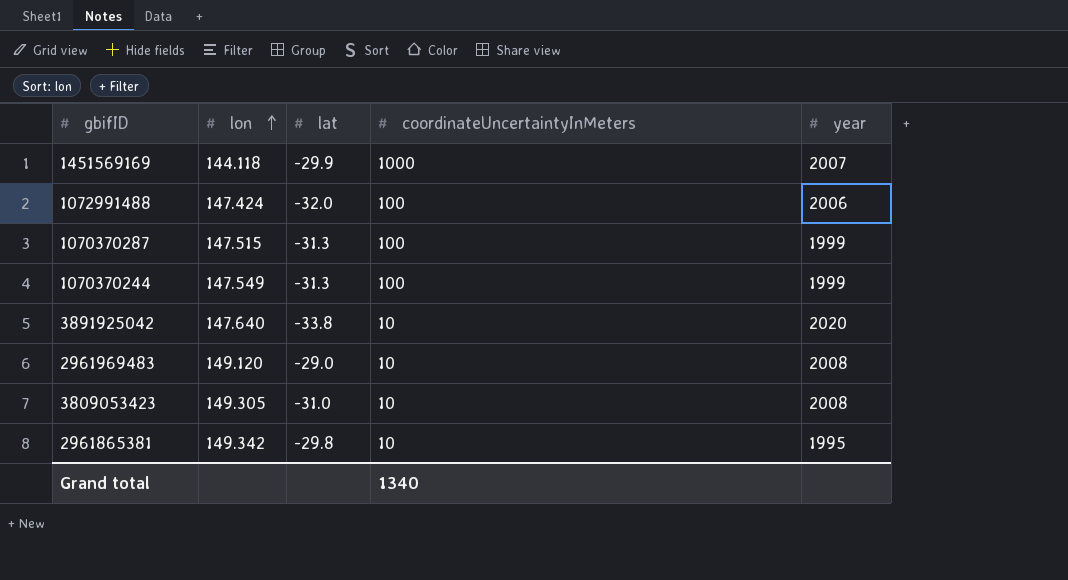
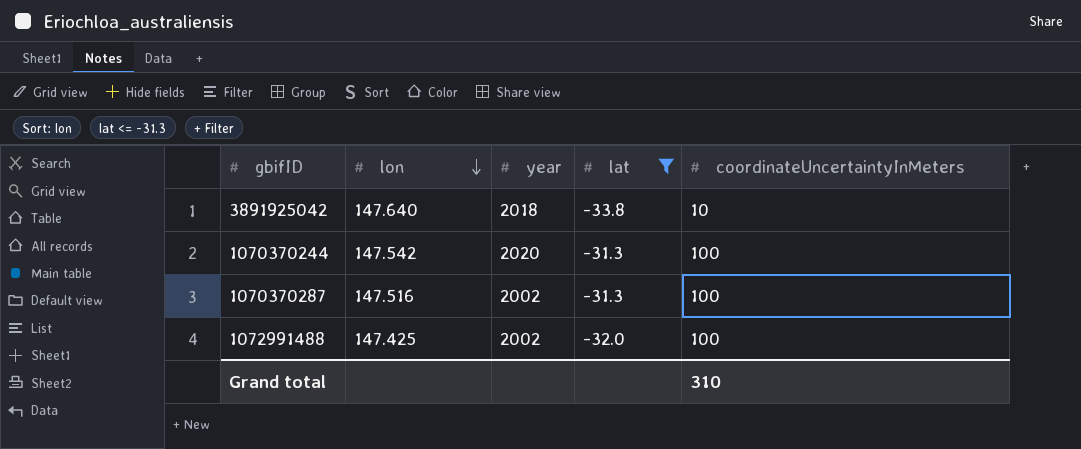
filter: none -> lat <= -31.3
row order: lon ascending -> lon descending
column year | position: 5 -> 3
3891925042 | year: 2020 -> 2018
1070370244 | lon: 147.549 -> 147.542
1070370244 | year: 1999 -> 2020
1070370287 | lon: 147.515 -> 147.516
1070370287 | year: 1999 -> 2002
1072991488 | lon: 147.424 -> 147.425
1072991488 | year: 2006 -> 2002
Grand total | coordinateUncertaintyInMeters: 1340 -> 310

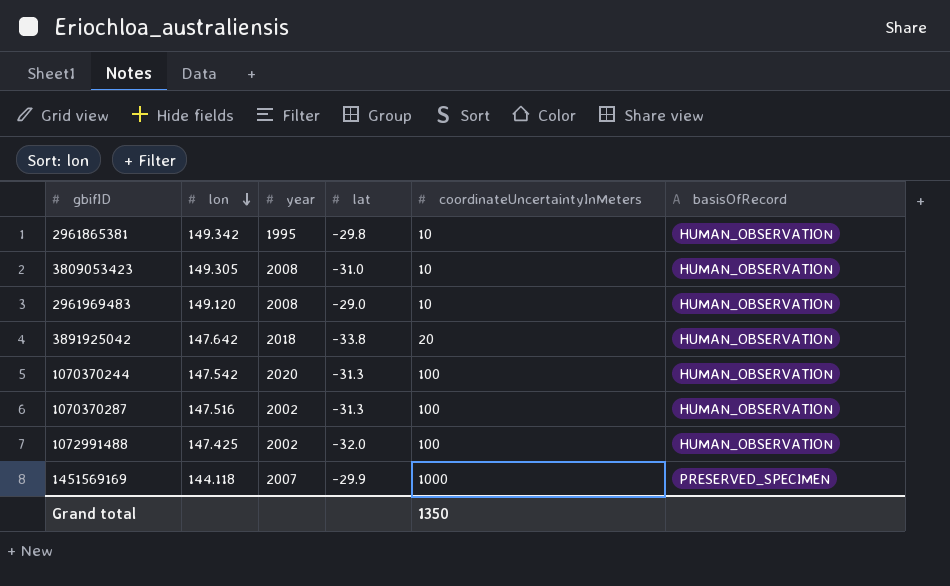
filter: lat <= -31.3 -> none
column basisOfRecord | position: none -> 6
3891925042 | lon: 147.640 -> 147.642
3891925042 | coordinateUncertaintyInMeters: 10 -> 20
Grand total | coordinateUncertaintyInMeters: 310 -> 1350

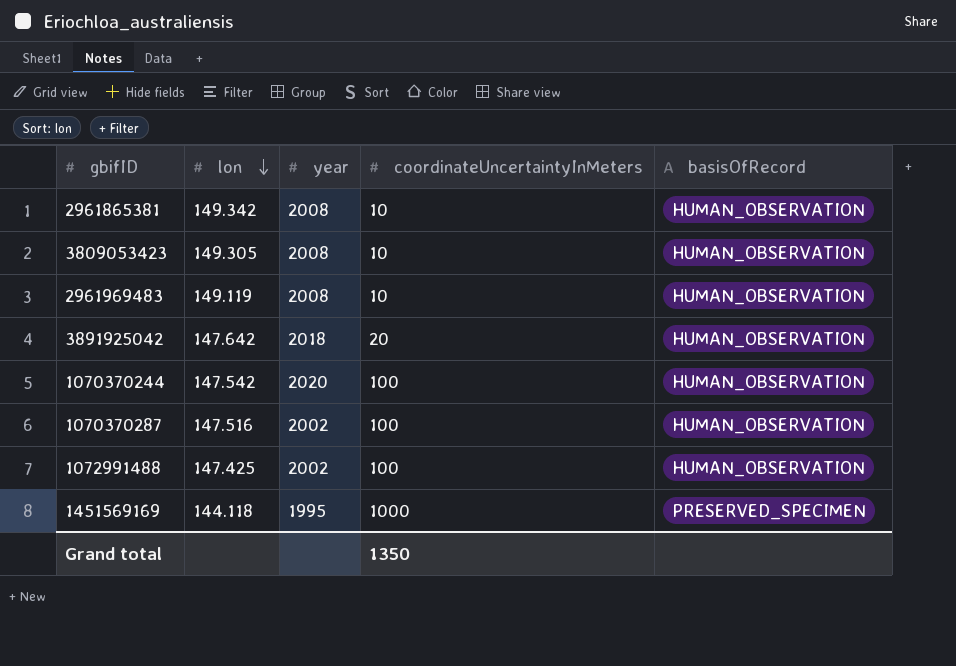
column lat | position: 4 -> none
2961865381 | year: 1995 -> 2008
2961969483 | lon: 149.120 -> 149.119
1451569169 | year: 2007 -> 1995

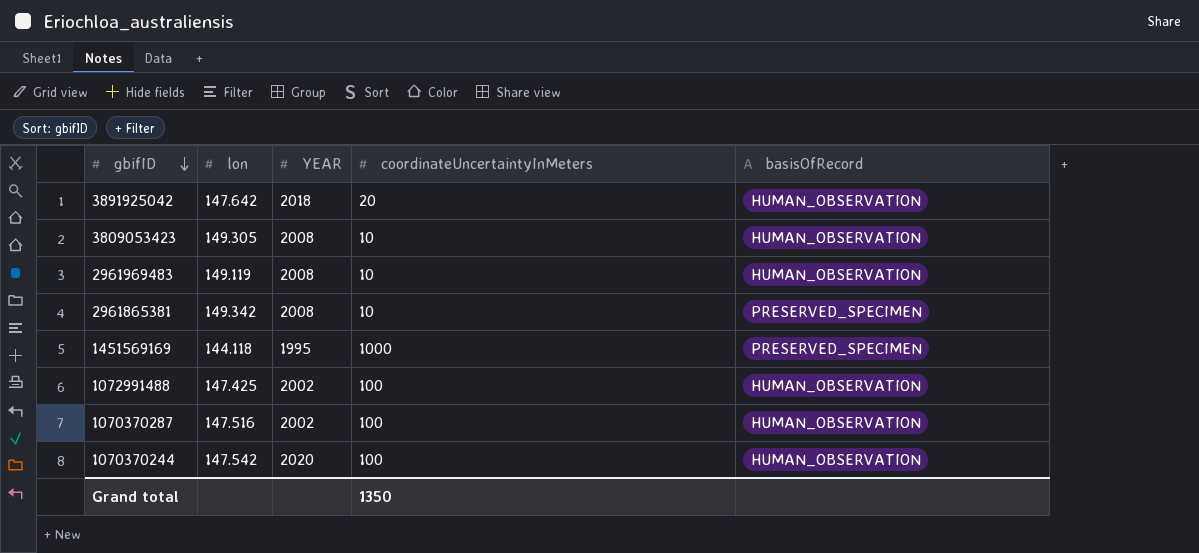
row order: lon descending -> gbifID descending
column name: year -> YEAR
2961865381 | basisOfRecord: HUMAN_OBSERVATION -> PRESERVED_SPECIMEN

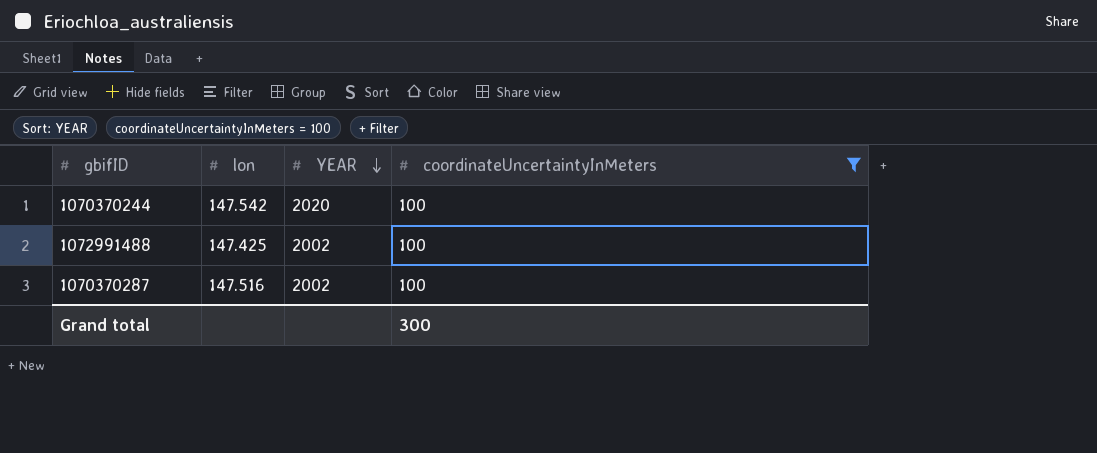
filter: none -> coordinateUncertaintyInMeters = 100
row order: gbifID descending -> YEAR descending
column basisOfRecord | position: 5 -> none
Grand total | coordinateUncertaintyInMeters: 1350 -> 300

